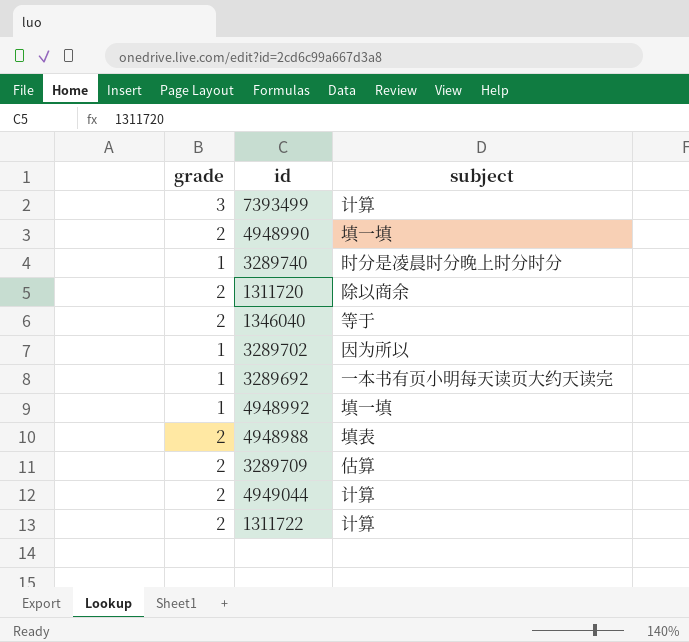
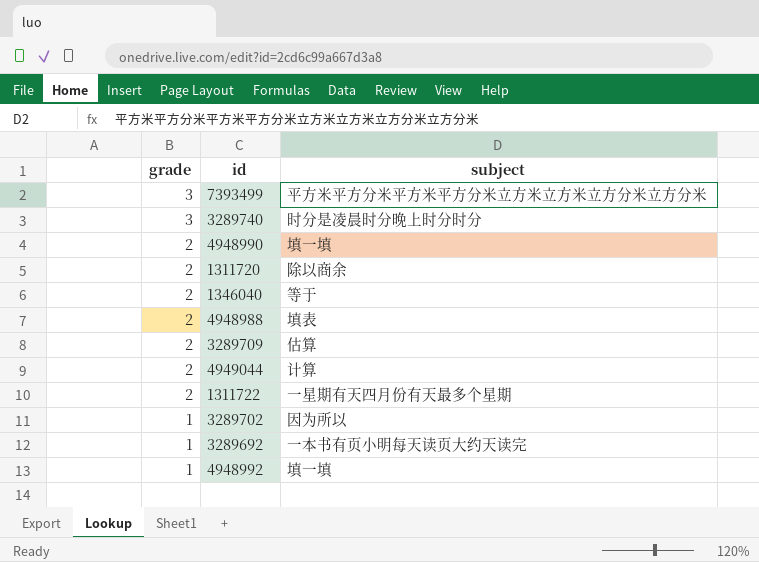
row order: none -> grade descending
7393499 | subject: 计算 -> 平方米平方分米平方米平方分米立方米立方米立方分米立方分米
3289740 | grade: 1 -> 3
1311722 | subject: 计算 -> 一星期有天四月份有天最多个星期

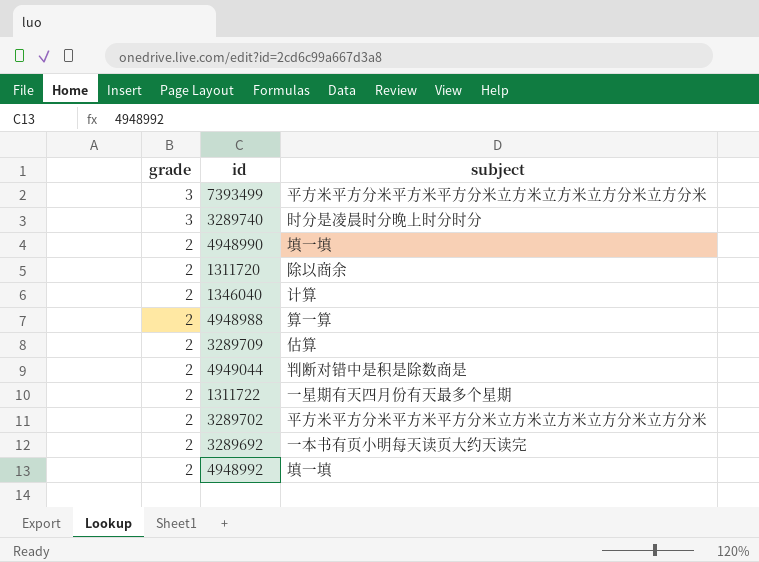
1346040 | subject: 等于 -> 计算
4948988 | subject: 填表 -> 算一算
4949044 | subject: 计算 -> 判断对错中是积是除数商是
3289702 | grade: 1 -> 2
3289702 | subject: 因为所以 -> 平方米平方分米平方米平方分米立方米立方米立方分米立方分米
3289692 | grade: 1 -> 2
4948992 | grade: 1 -> 2

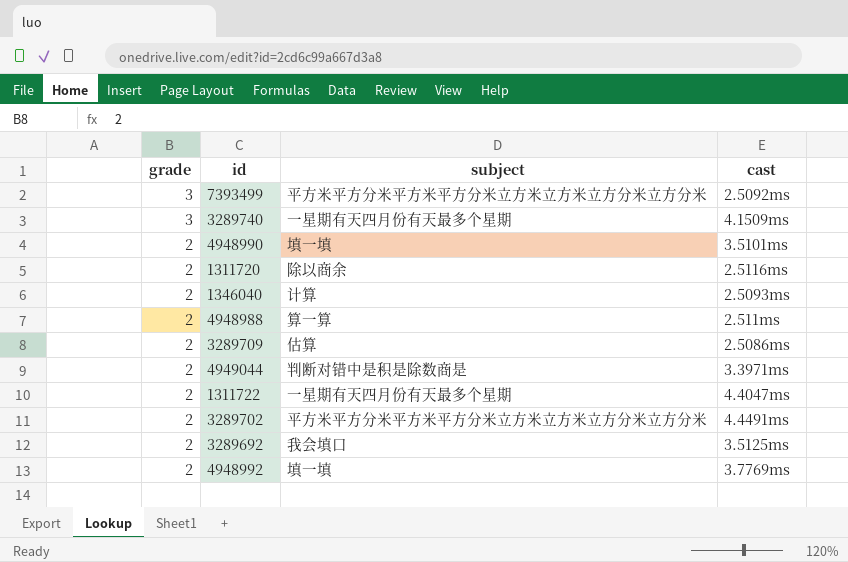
column cast | position: none -> 4
3289740 | subject: 时分是凌晨时分晚上时分时分 -> 一星期有天四月份有天最多个星期
3289692 | subject: 一本书有页小明每天读页大约天读完 -> 我会填口

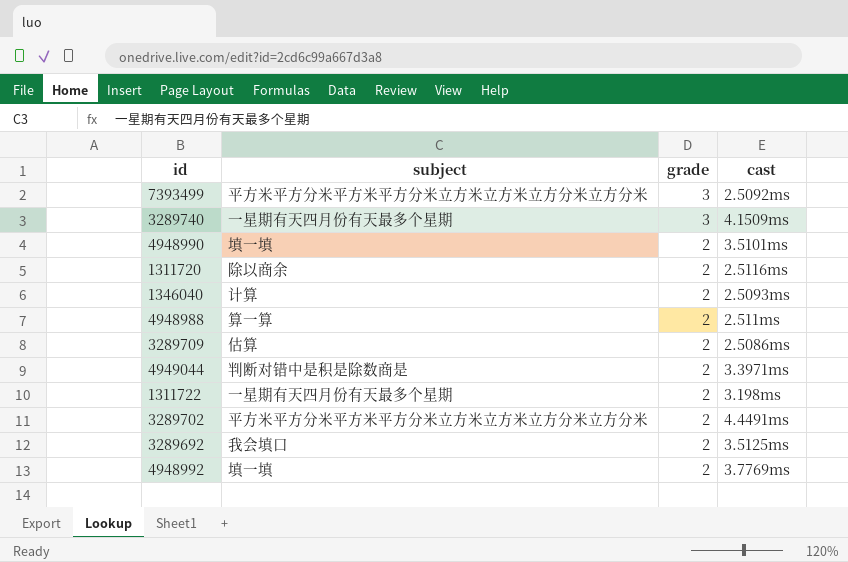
column grade | position: 1 -> 3
1311722 | cast: 4.4047ms -> 3.198ms

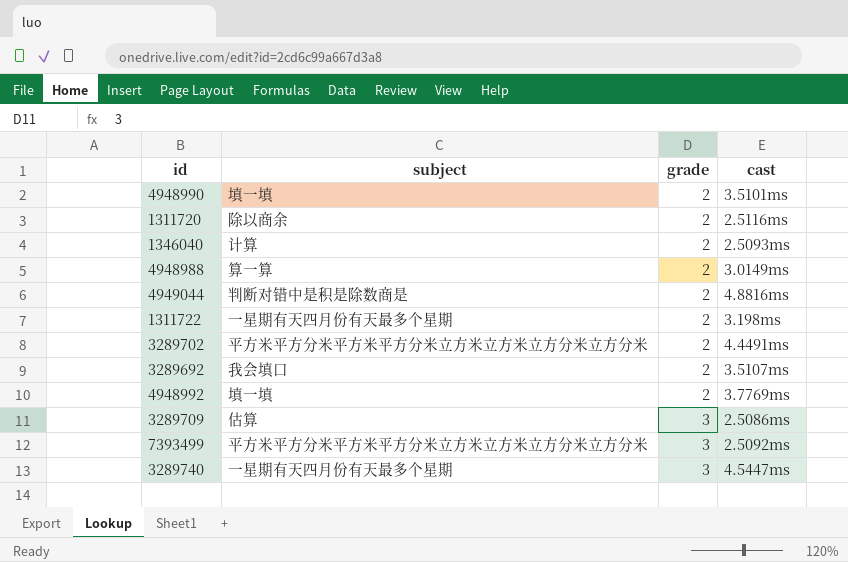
row order: grade descending -> grade ascending
4948988 | cast: 2.511ms -> 3.0149ms
4949044 | cast: 3.3971ms -> 4.8816ms
3289692 | cast: 3.5125ms -> 3.5107ms
3289709 | grade: 2 -> 3
3289740 | cast: 4.1509ms -> 4.5447ms

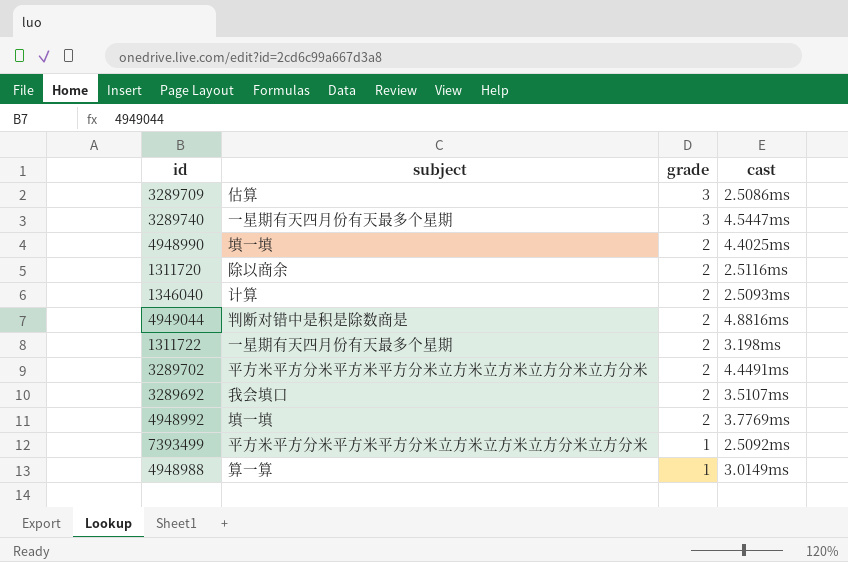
row order: grade ascending -> grade descending
4948990 | cast: 3.5101ms -> 4.4025ms
7393499 | grade: 3 -> 1
4948988 | grade: 2 -> 1

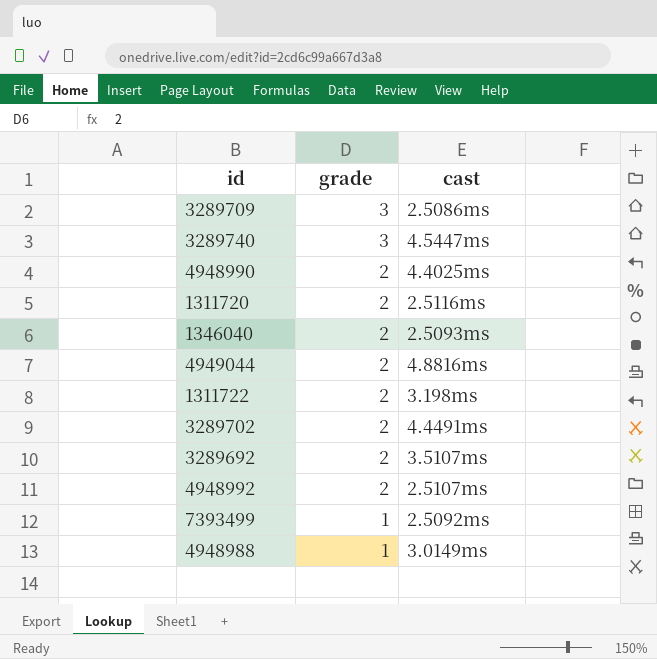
column subject | position: 2 -> none
4948992 | cast: 3.7769ms -> 2.5107ms

